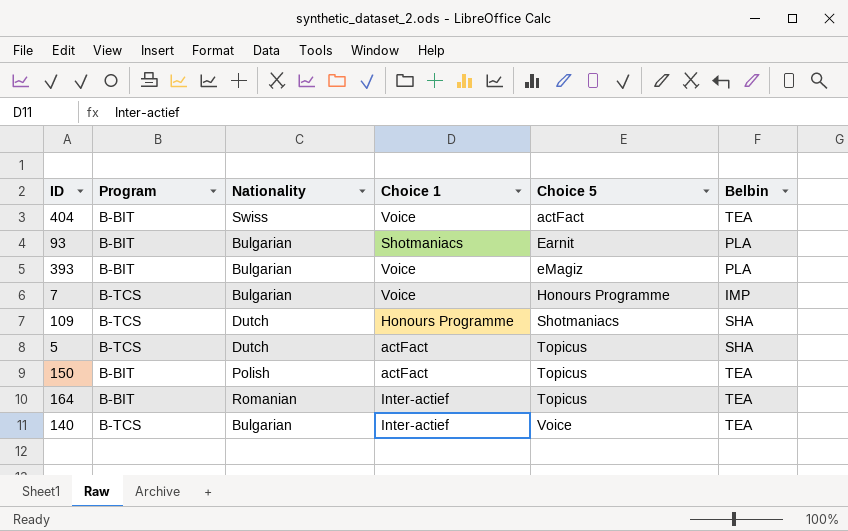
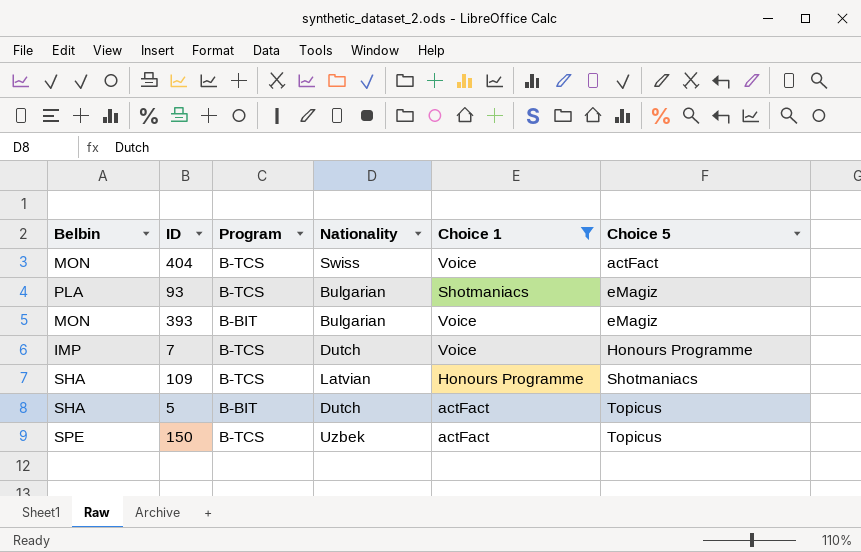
filter: none -> Choice 1 != Inter-actief
column Belbin | position: 6 -> 1
404 | Belbin: TEA -> MON
404 | Program: B-BIT -> B-TCS
93 | Program: B-BIT -> B-TCS
93 | Choice 5: Earnit -> eMagiz
393 | Belbin: PLA -> MON
7 | Nationality: Bulgarian -> Dutch
109 | Nationality: Dutch -> Latvian
5 | Program: B-TCS -> B-BIT
150 | Belbin: TEA -> SPE
150 | Program: B-BIT -> B-TCS
150 | Nationality: Polish -> Uzbek

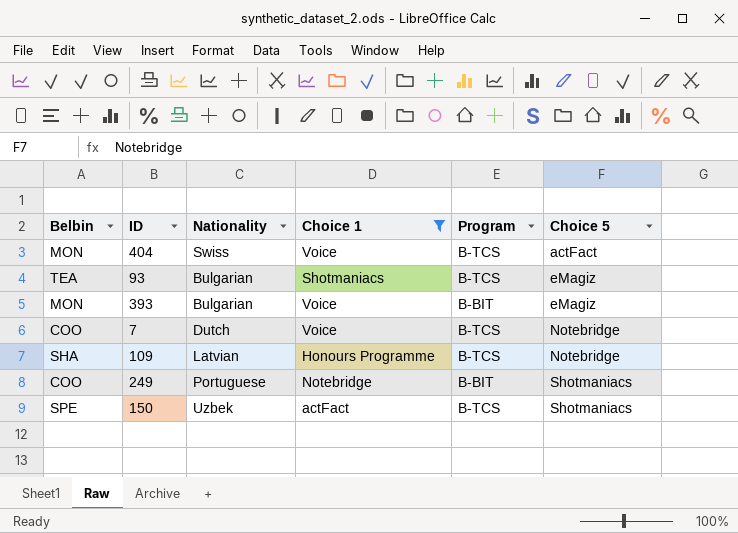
column Program | position: 3 -> 5
row 5: SHA | B-BIT | Dutch | actFact | Topicus -> none
93 | Belbin: PLA -> TEA
7 | Belbin: IMP -> COO
7 | Choice 5: Honours Programme -> Notebridge
109 | Choice 5: Shotmaniacs -> Notebridge
row 249: none -> COO | Portuguese | Notebridge | B-BIT | Shotmaniacs
150 | Choice 5: Topicus -> Shotmaniacs

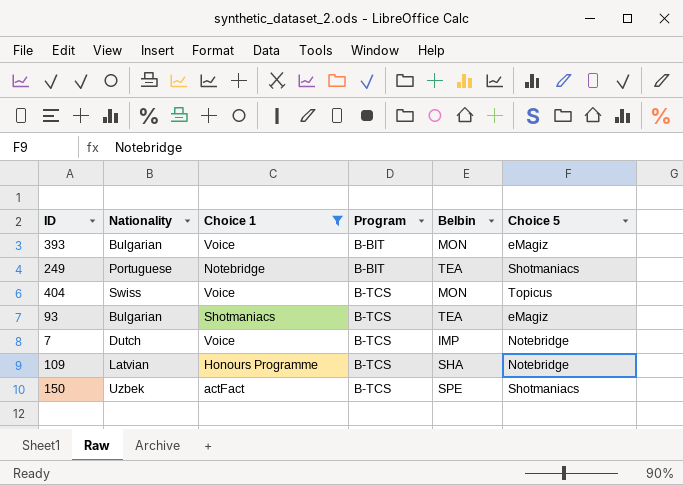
row order: Choice 5 ascending -> Program ascending
column Belbin | position: 1 -> 5
249 | Belbin: COO -> TEA
404 | Choice 5: actFact -> Topicus
7 | Belbin: COO -> IMP

